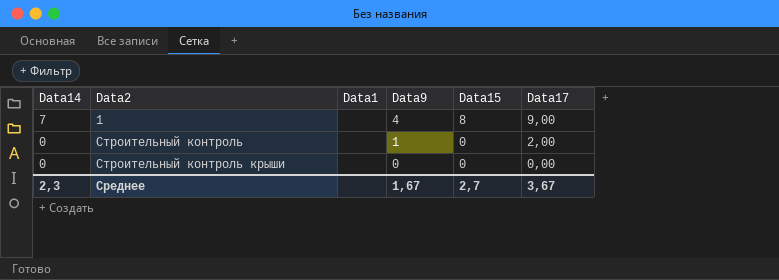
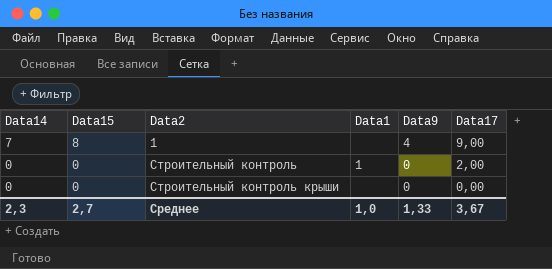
column Data15 | position: 5 -> 2
Строительный контроль | Data1: none -> 1
Строительный контроль | Data9: 1 -> 0
Среднее | Data1: none -> 1,0
Среднее | Data9: 1,67 -> 1,33

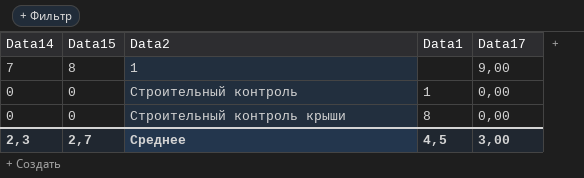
column Data9 | position: 5 -> none
Строительный контроль | Data17: 2,00 -> 0,00
Строительный контроль крыши | Data1: none -> 8
Среднее | Data1: 1,0 -> 4,5
Среднее | Data17: 3,67 -> 3,00

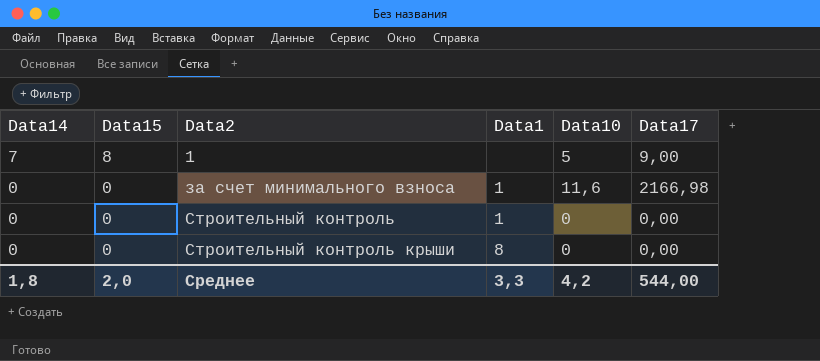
column Data10 | position: none -> 5
row за счет минимального взноса: none -> 0 | 0 | 1 | 11,6 | 2166,98
Среднее | Data14: 2,3 -> 1,8
Среднее | Data15: 2,7 -> 2,0
Среднее | Data1: 4,5 -> 3,3
Среднее | Data17: 3,00 -> 544,00

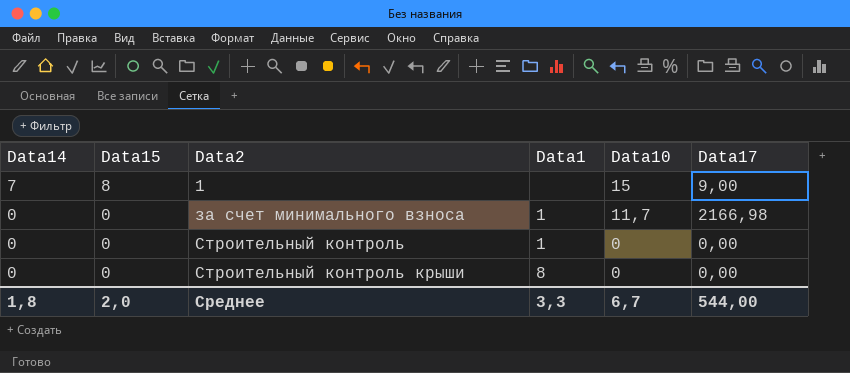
1 | Data10: 5 -> 15
за счет минимального взноса | Data10: 11,6 -> 11,7
Среднее | Data10: 4,2 -> 6,7

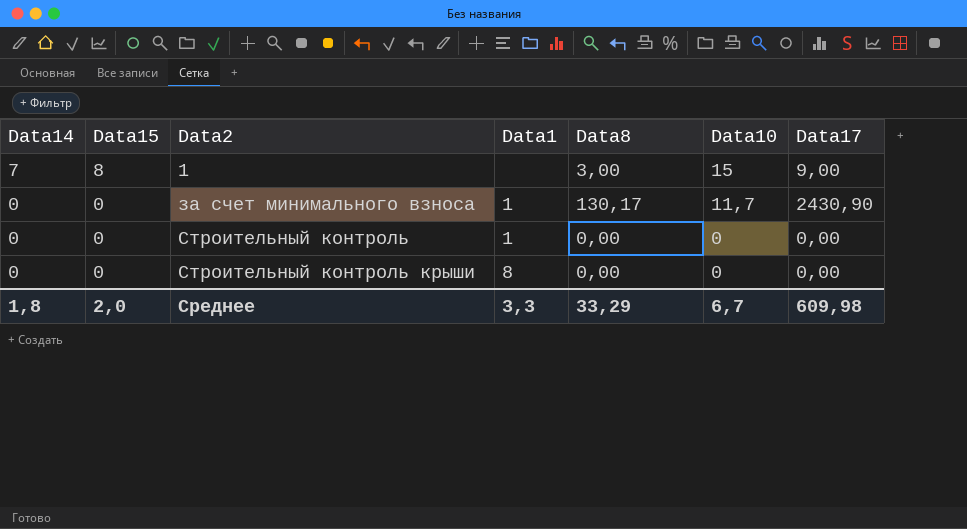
column Data8 | position: none -> 5
за счет минимального взноса | Data17: 2166,98 -> 2430,90
Среднее | Data17: 544,00 -> 609,98

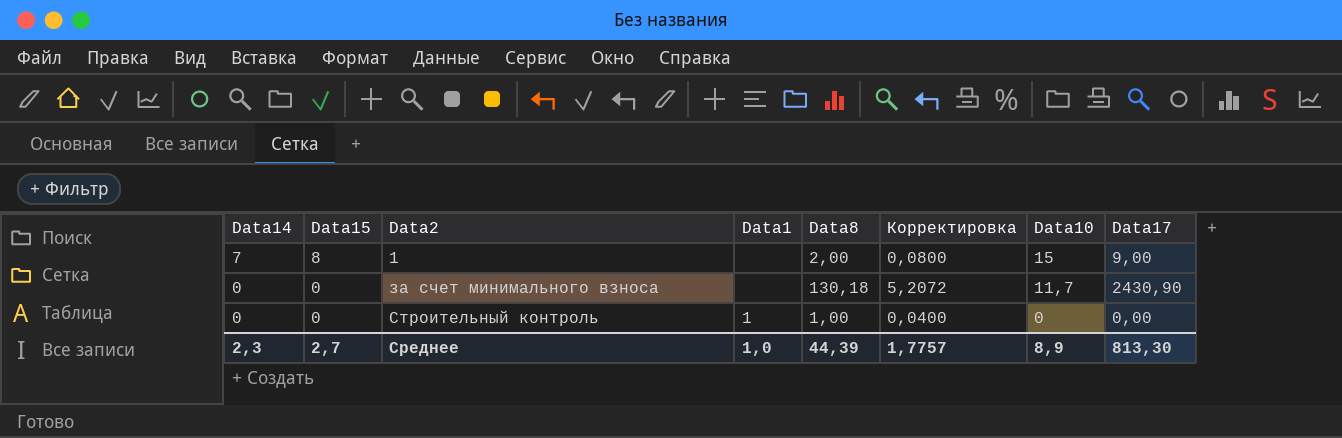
column Корректировка | formula: none -> [Data8] * 0,04
row Строительный контроль крыши: 0 | 0 | 8 | 0,00 | 0 | 0,00 -> none
1 | Data8: 3,00 -> 2,00
за счет минимального взноса | Data1: 1 -> none
за счет минимального взноса | Data8: 130,17 -> 130,18
Строительный контроль | Data8: 0,00 -> 1,00
Среднее | Data14: 1,8 -> 2,3
Среднее | Data15: 2,0 -> 2,7
Среднее | Data1: 3,3 -> 1,0
Среднее | Data8: 33,29 -> 44,39
Среднее | Data10: 6,7 -> 8,9
Среднее | Data17: 609,98 -> 813,30

